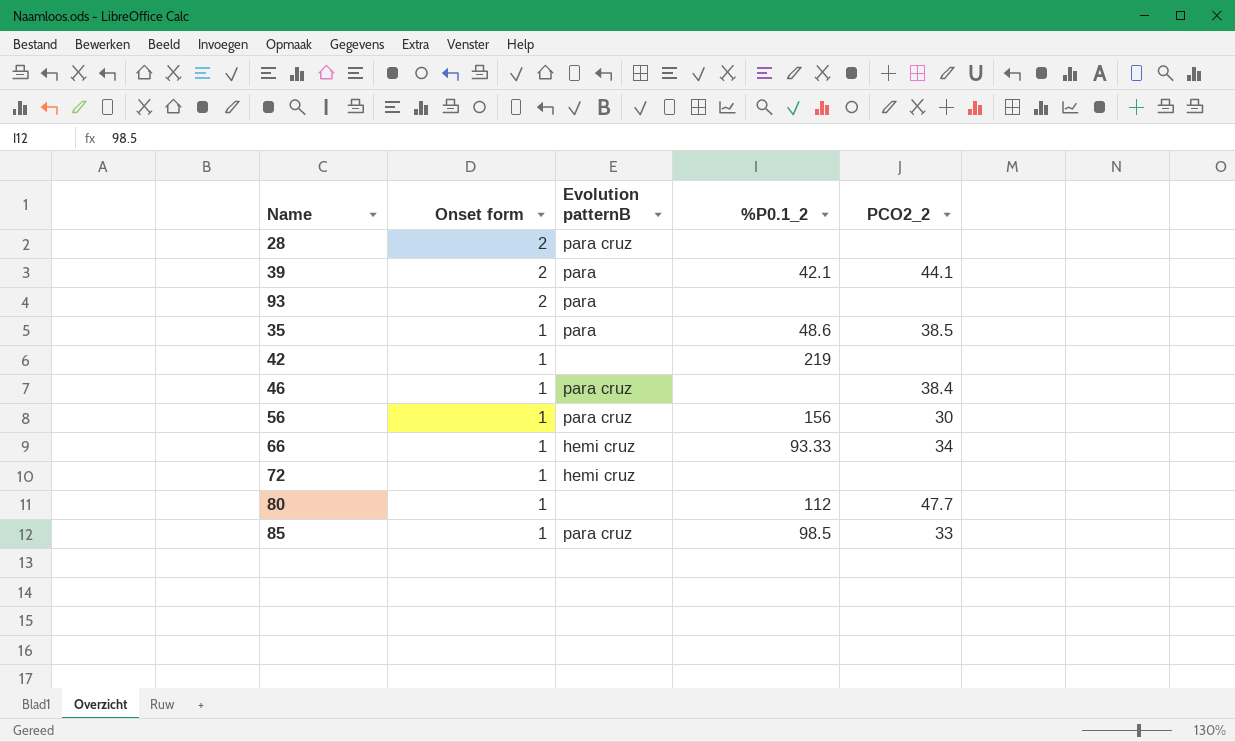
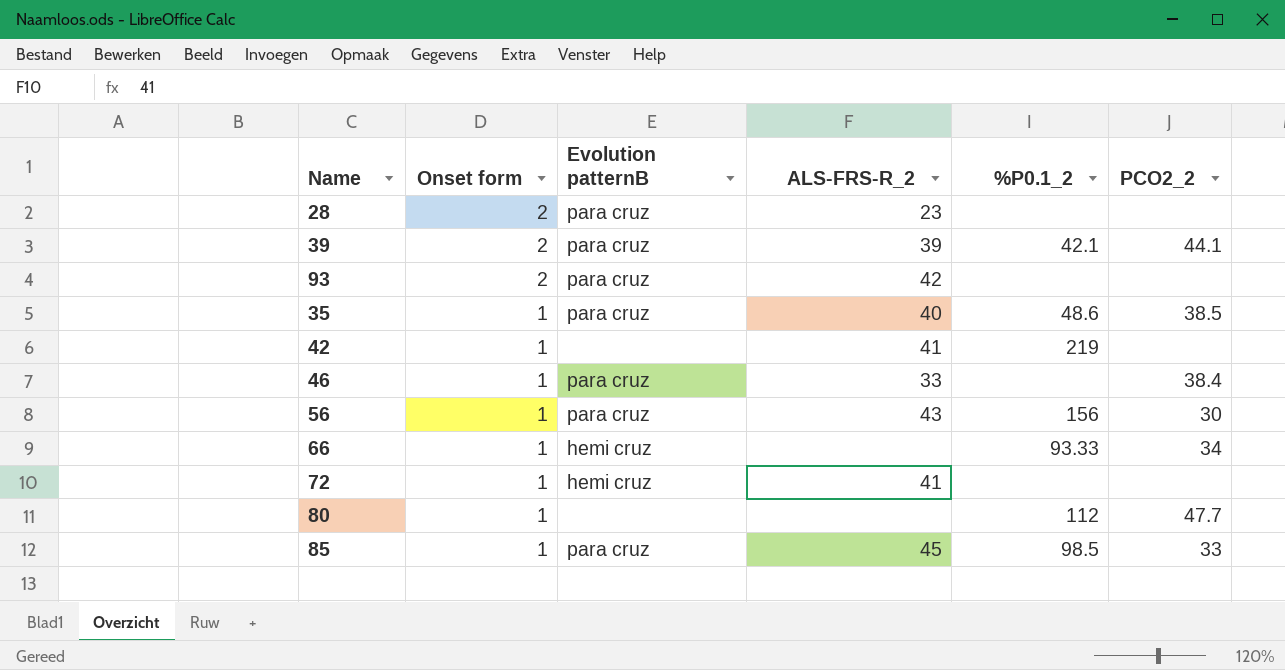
column ALS-FRS-R_2 | position: none -> 4
39 | Evolution patternB: para -> para cruz
93 | Evolution patternB: para -> para cruz
35 | Evolution patternB: para -> para cruz

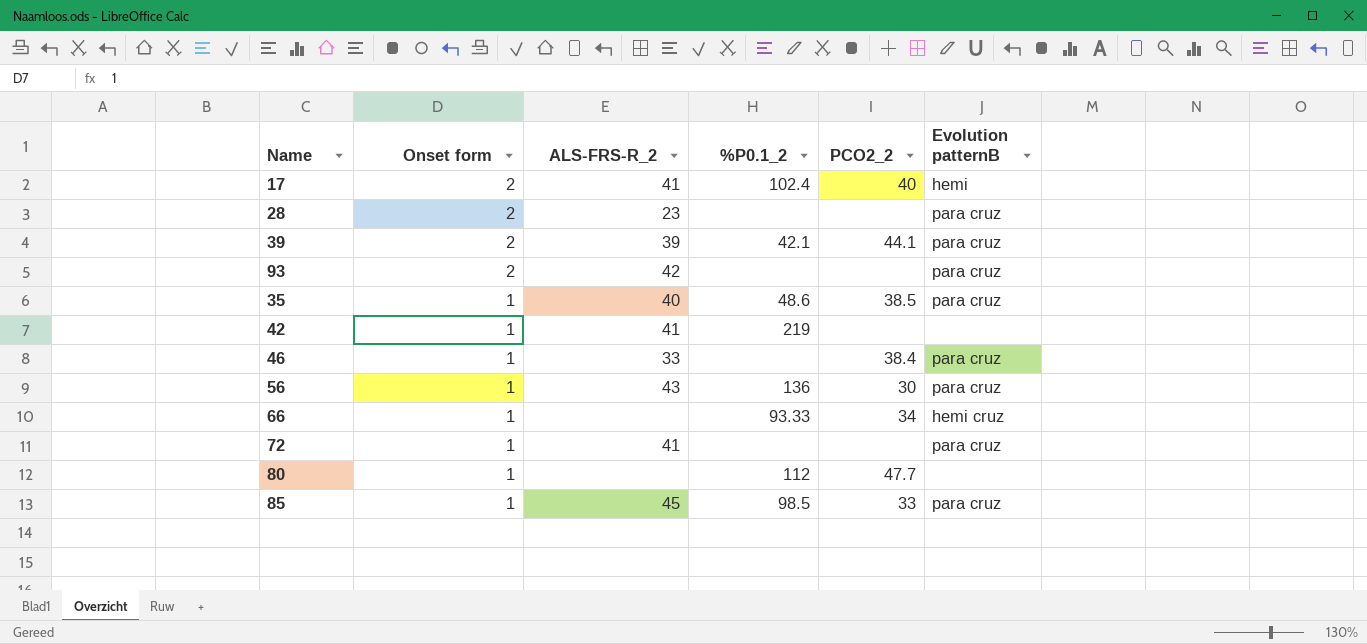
column Evolution patternB | position: 3 -> 6
row 17: none -> 2 | 41 | 102.4 | 40 | hemi
56 | %P0.1_2: 156 -> 136
72 | Evolution patternB: hemi cruz -> para cruz

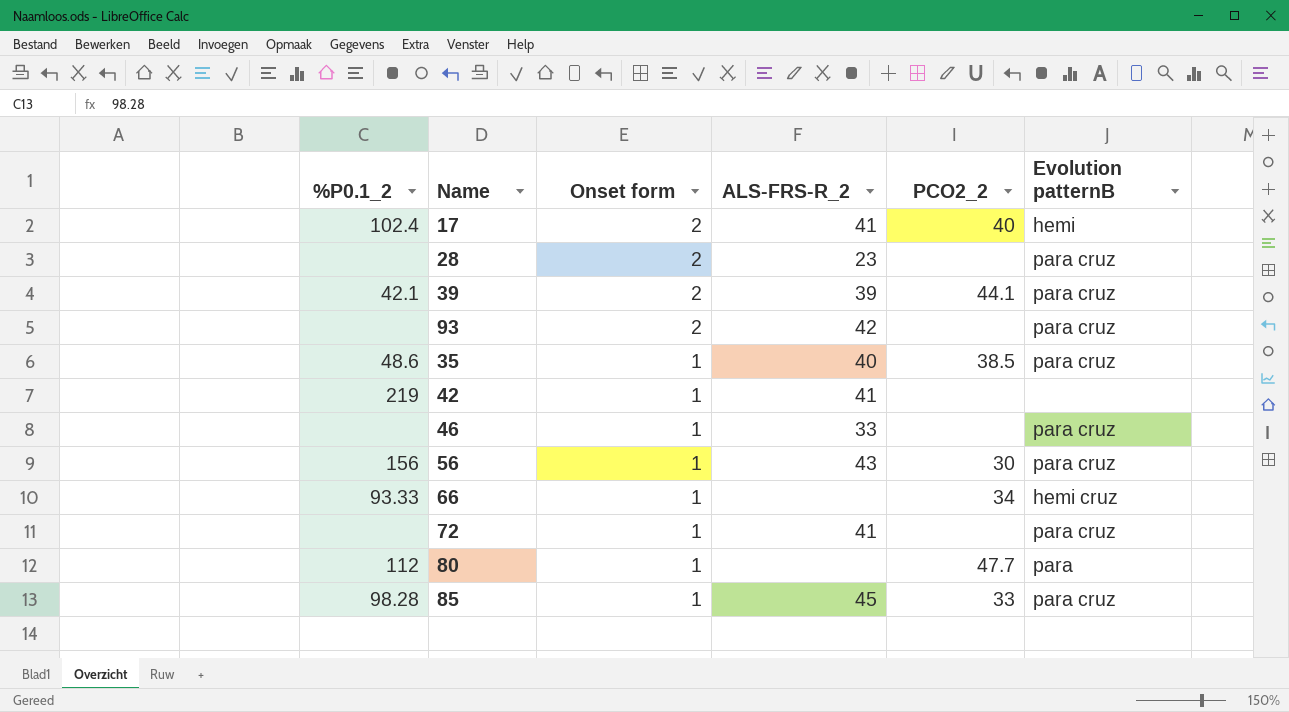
column %P0.1_2 | position: 4 -> 1
46 | PCO2_2: 38.4 -> none
56 | %P0.1_2: 136 -> 156
80 | Evolution patternB: none -> para
85 | %P0.1_2: 98.5 -> 98.28

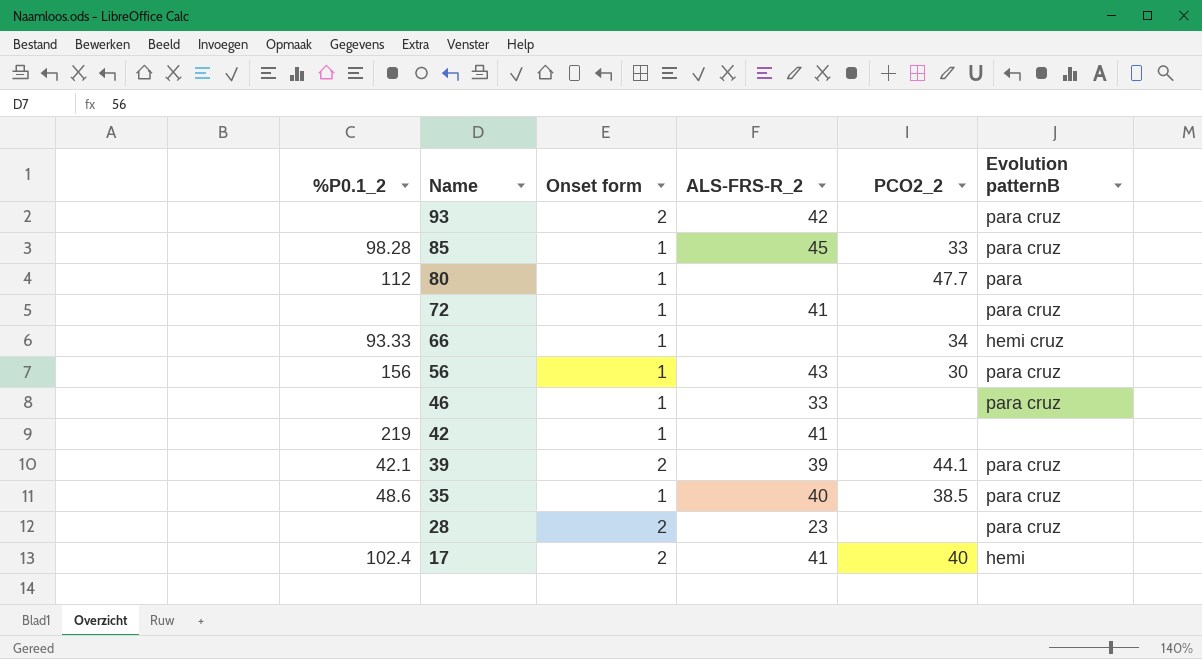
row order: Onset form descending -> Name descending

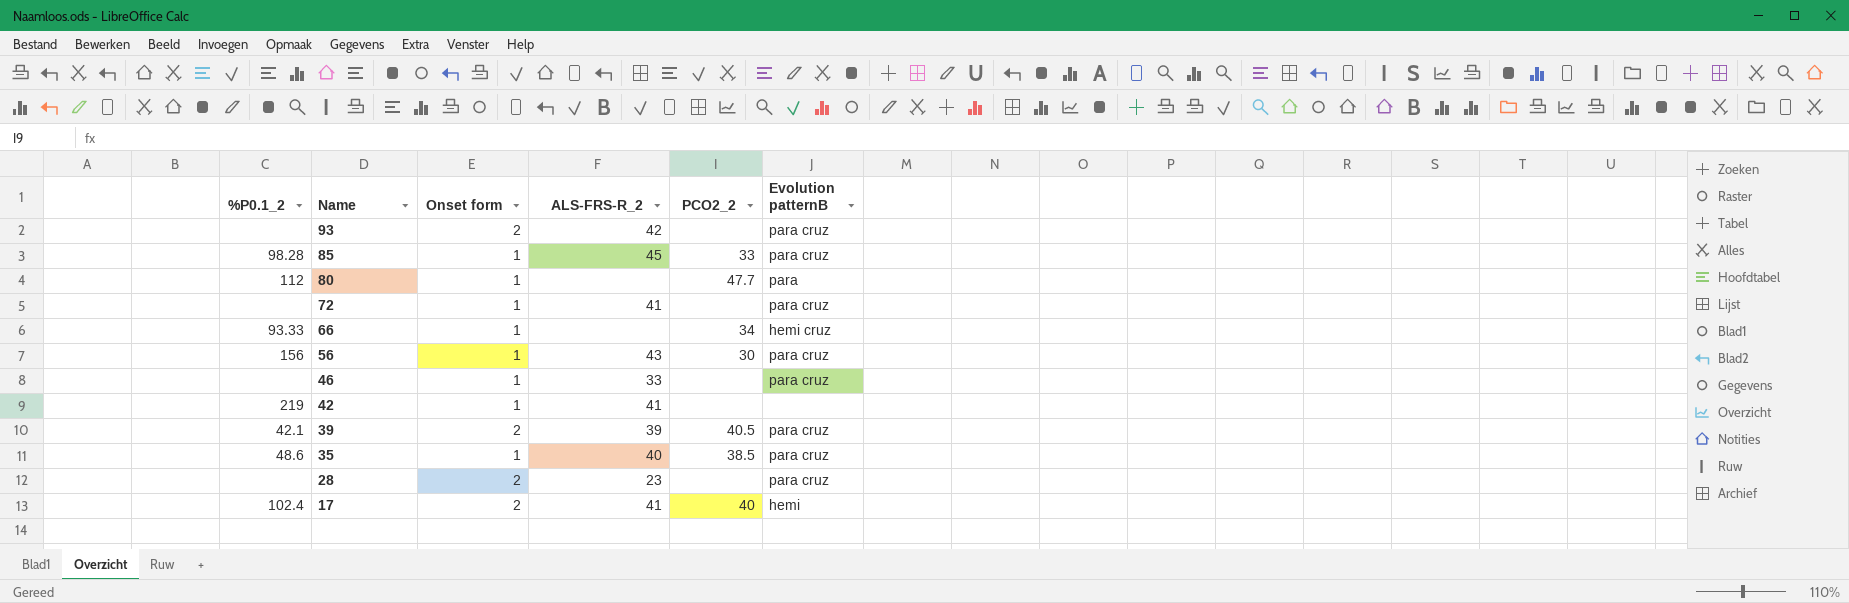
39 | PCO2_2: 44.1 -> 40.5

